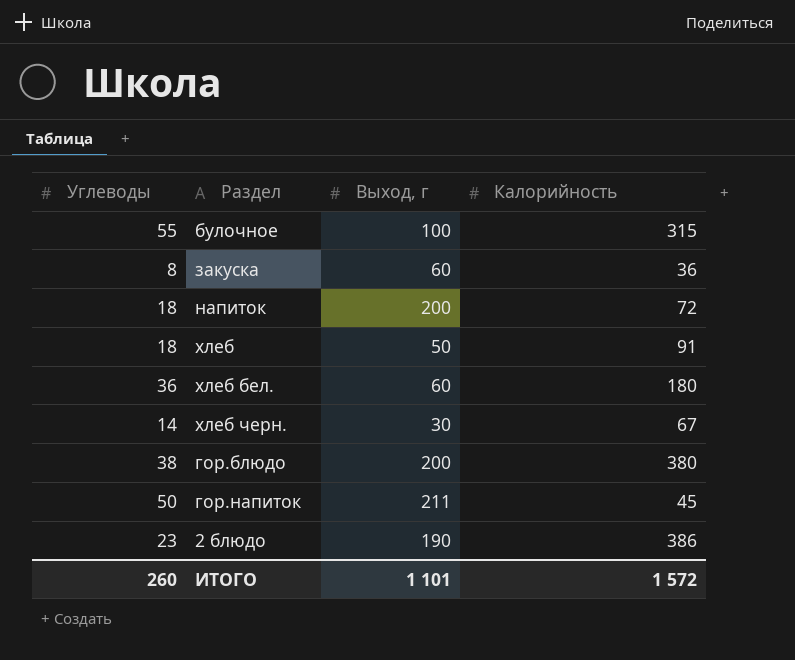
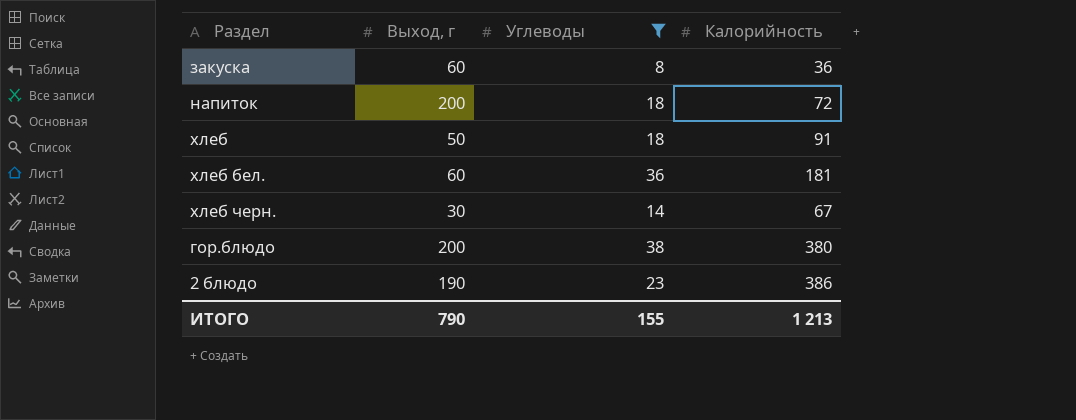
filter: none -> Углеводы <= 38
column Углеводы | position: 1 -> 3
хлеб бел. | Калорийность: 180 -> 181
ИТОГО | Выход, г: 1 101 -> 790
ИТОГО | Углеводы: 260 -> 155
ИТОГО | Калорийность: 1 572 -> 1 213

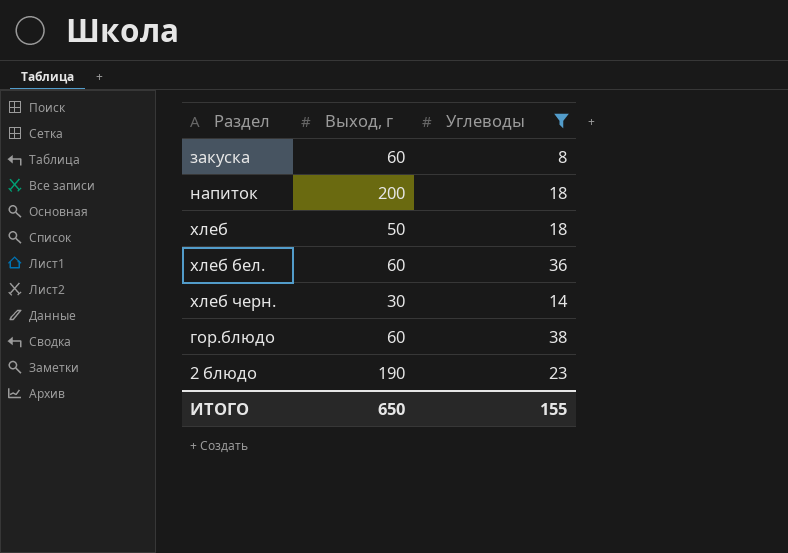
column Калорийность | position: 4 -> none
гор.блюдо | Выход, г: 200 -> 60
ИТОГО | Выход, г: 790 -> 650

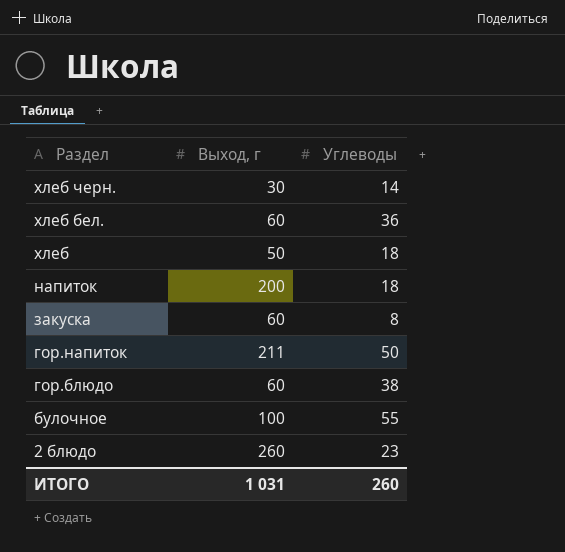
filter: Углеводы <= 38 -> none
row order: none -> Раздел descending
2 блюдо | Выход, г: 190 -> 260
ИТОГО | Выход, г: 650 -> 1 031
ИТОГО | Углеводы: 155 -> 260

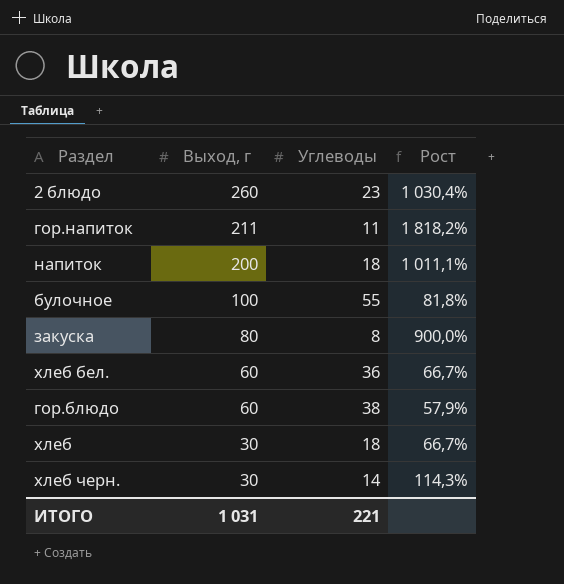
row order: Раздел descending -> Выход, г descending
column Рост | formula: none -> ([Выход, г] - [Углеводы]) / [Углеводы]
гор.напиток | Углеводы: 50 -> 11
закуска | Выход, г: 60 -> 80
хлеб | Выход, г: 50 -> 30
ИТОГО | Углеводы: 260 -> 221

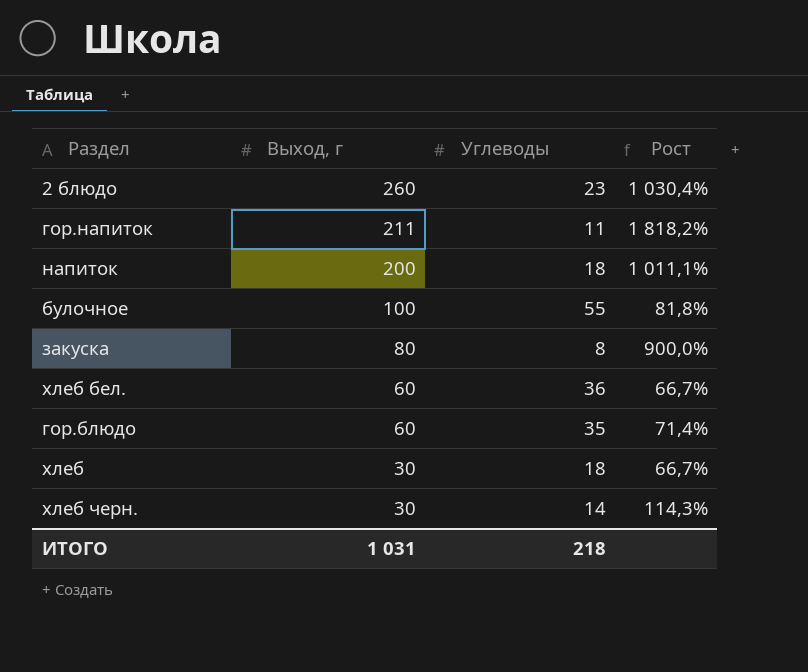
гор.блюдо | Углеводы: 38 -> 35
гор.блюдо | Рост: 57,9% -> 71,4%
ИТОГО | Углеводы: 221 -> 218

